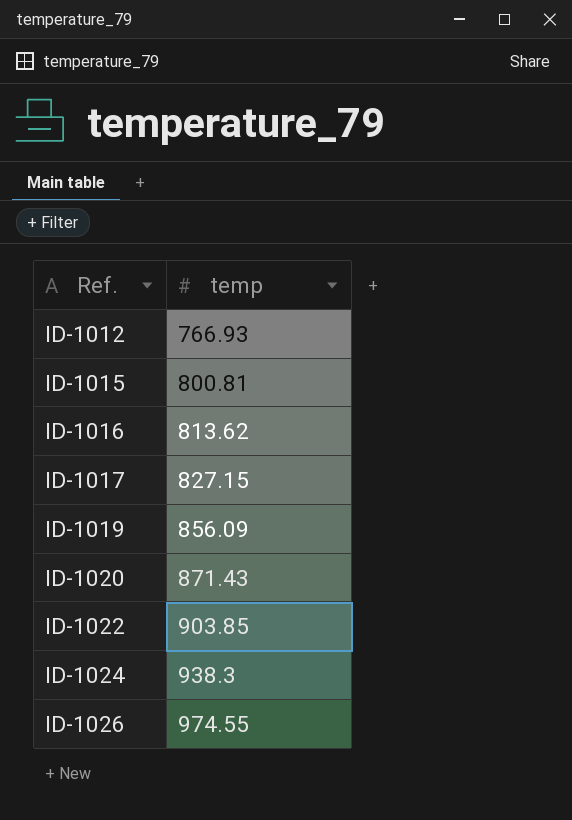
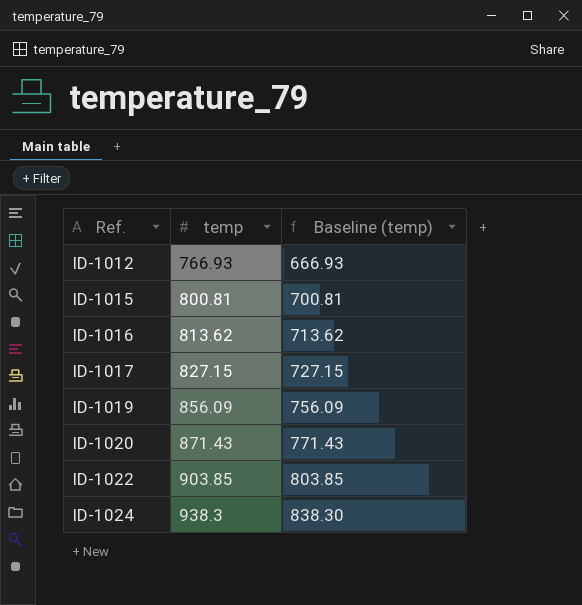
column Baseline (temp) | formula: none -> [temp] - 100
row ID-1026: 974.55 -> none

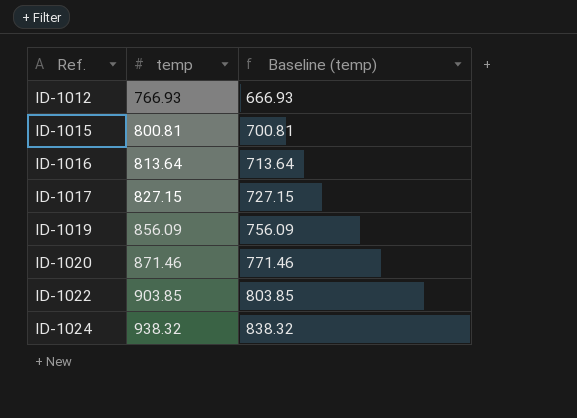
ID-1016 | temp: 813.62 -> 813.64
ID-1016 | Baseline (temp): 713.62 -> 713.64
ID-1020 | temp: 871.43 -> 871.46
ID-1020 | Baseline (temp): 771.43 -> 771.46
ID-1024 | temp: 938.3 -> 938.32
ID-1024 | Baseline (temp): 838.30 -> 838.32

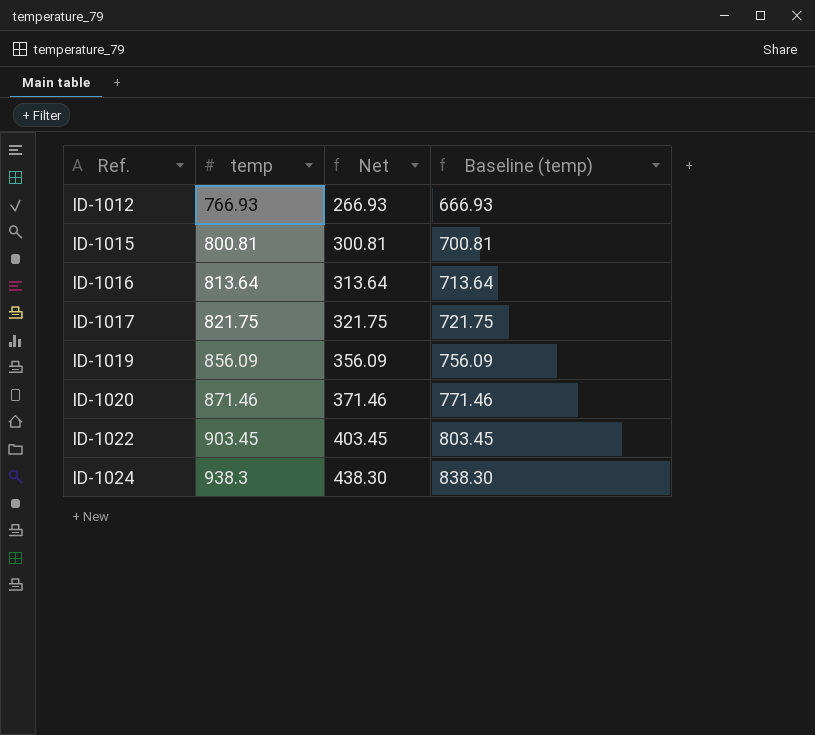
column Net | formula: none -> [temp] - 500
ID-1017 | temp: 827.15 -> 821.75
ID-1017 | Baseline (temp): 727.15 -> 721.75
ID-1022 | temp: 903.85 -> 903.45
ID-1022 | Baseline (temp): 803.85 -> 803.45
ID-1024 | temp: 938.32 -> 938.3
ID-1024 | Baseline (temp): 838.32 -> 838.30

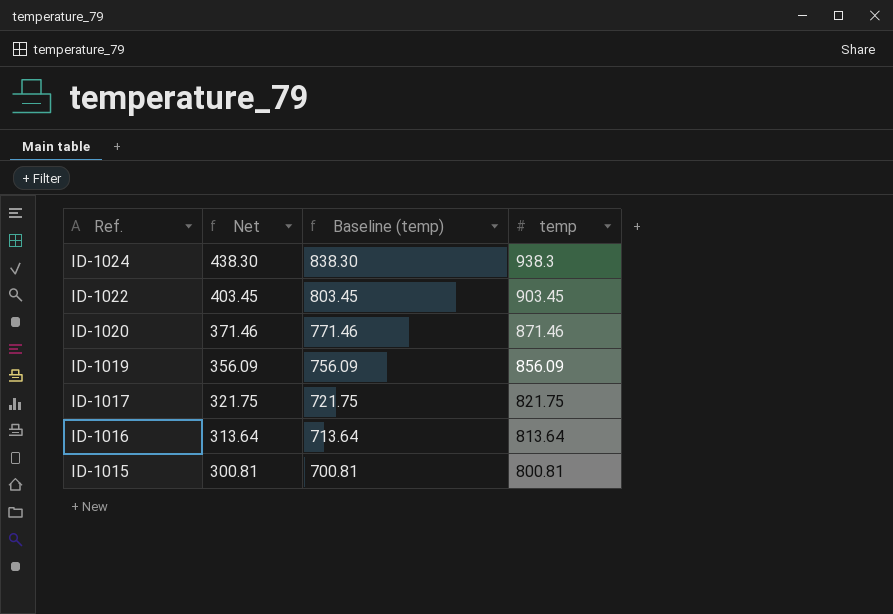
row order: Ref. ascending -> Ref. descending
column temp | position: 2 -> 4
row ID-1012: 766.93 | 266.93 | 666.93 -> none

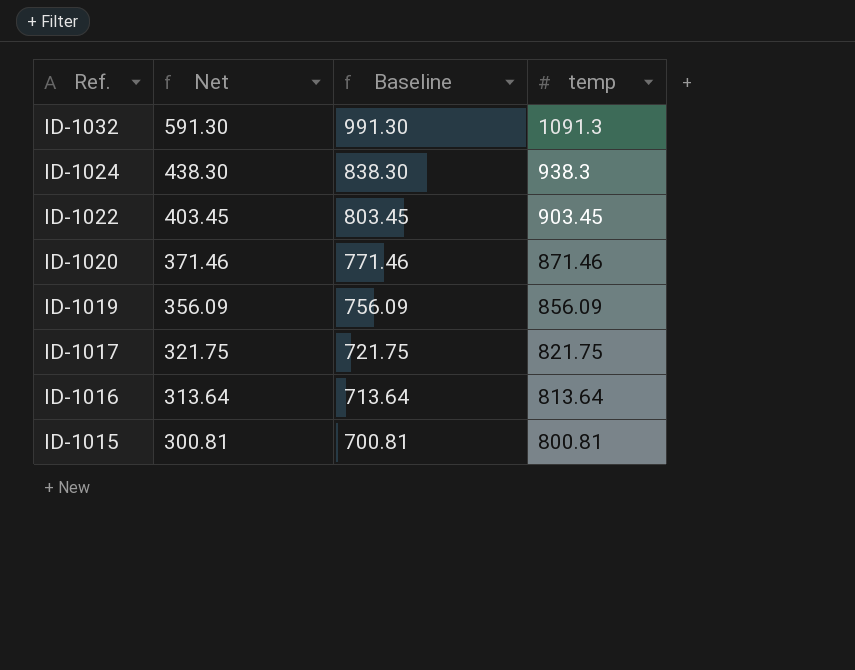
column name: Baseline (temp) -> Baseline
row ID-1032: none -> 591.30 | 991.30 | 1091.3

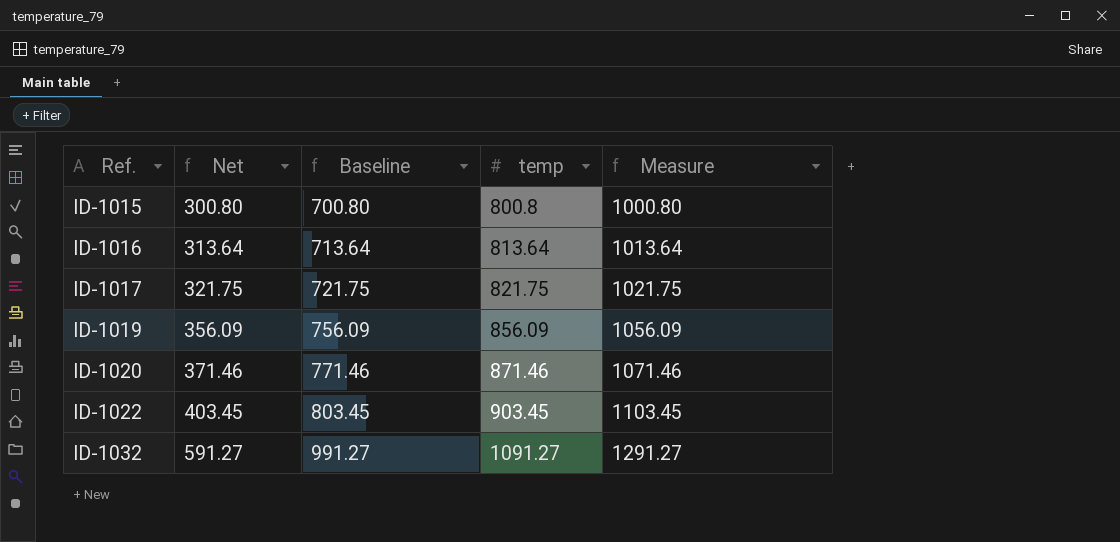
row order: Ref. descending -> Ref. ascending
column Measure | formula: none -> [temp] + 200
row ID-1024: 438.30 | 838.30 | 938.3 -> none
ID-1015 | Net: 300.81 -> 300.80
ID-1015 | Baseline: 700.81 -> 700.80
ID-1015 | temp: 800.81 -> 800.8
ID-1032 | Net: 591.30 -> 591.27
ID-1032 | Baseline: 991.30 -> 991.27
ID-1032 | temp: 1091.3 -> 1091.27

